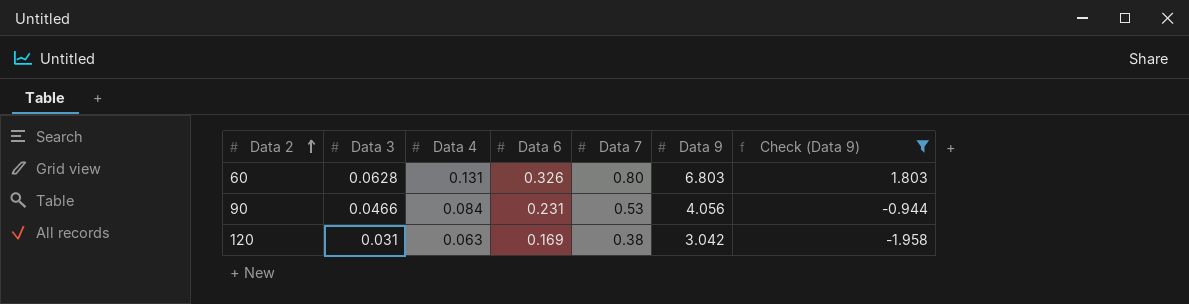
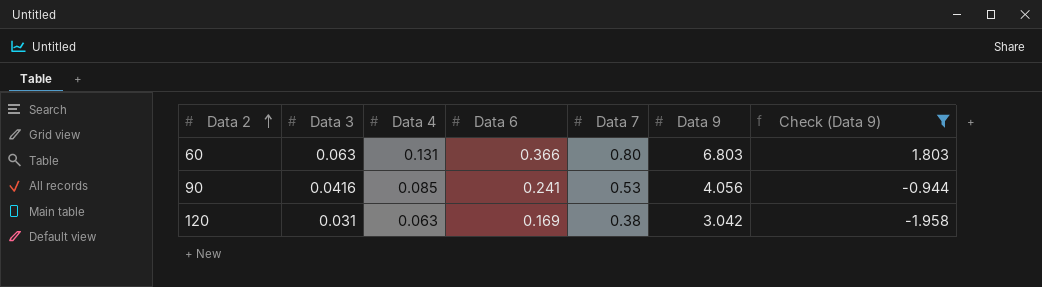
60 | Data 3: 0.0628 -> 0.063
60 | Data 6: 0.326 -> 0.366
90 | Data 3: 0.0466 -> 0.0416
90 | Data 4: 0.084 -> 0.085
90 | Data 6: 0.231 -> 0.241

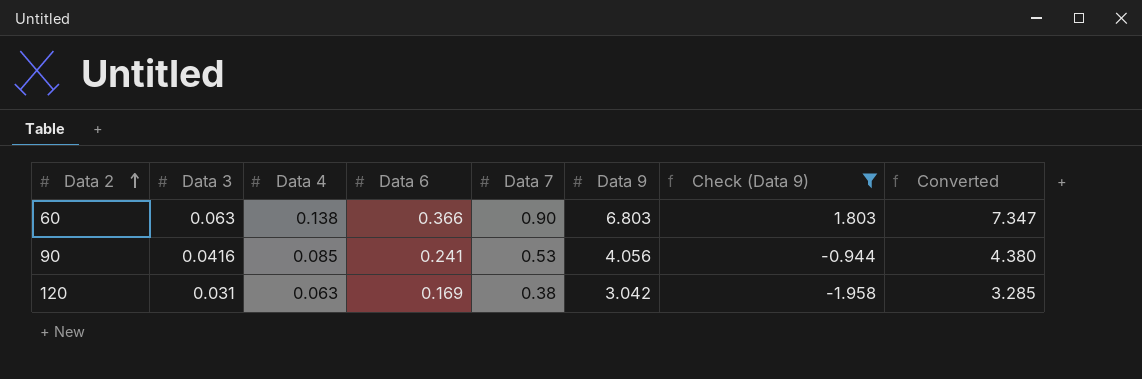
column Converted | formula: none -> [Data 9] * 1.08
60 | Data 4: 0.131 -> 0.138
60 | Data 7: 0.80 -> 0.90

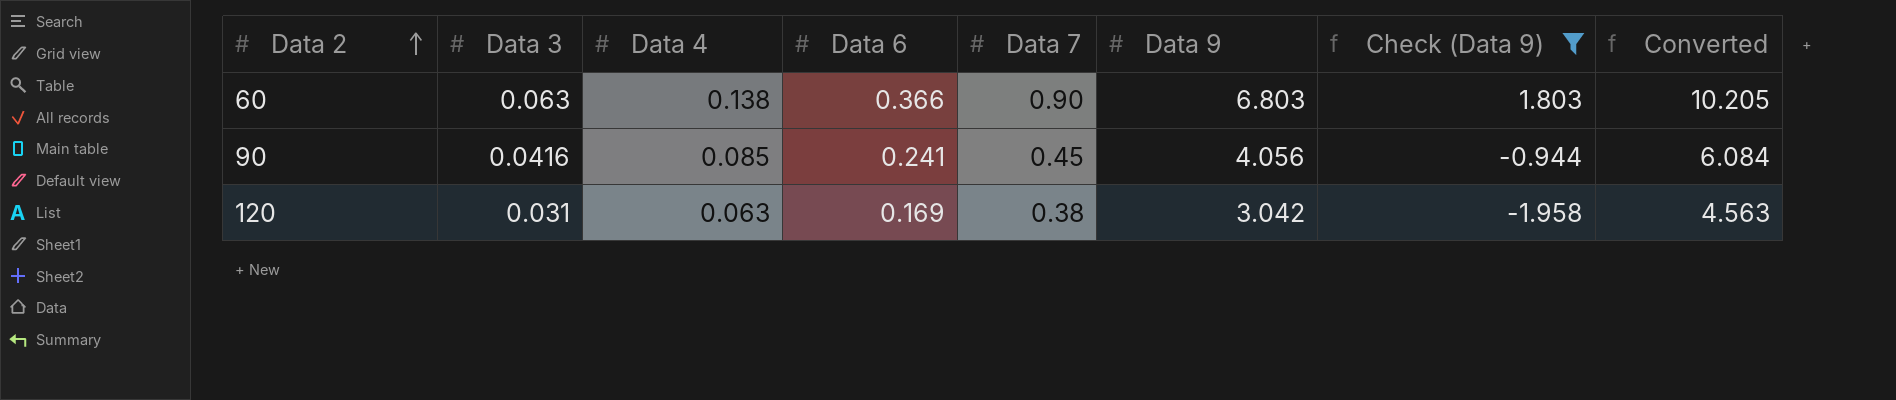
column Converted | formula: [Data 9] * 1.08 -> [Data 9] * 1.5
90 | Data 7: 0.53 -> 0.45

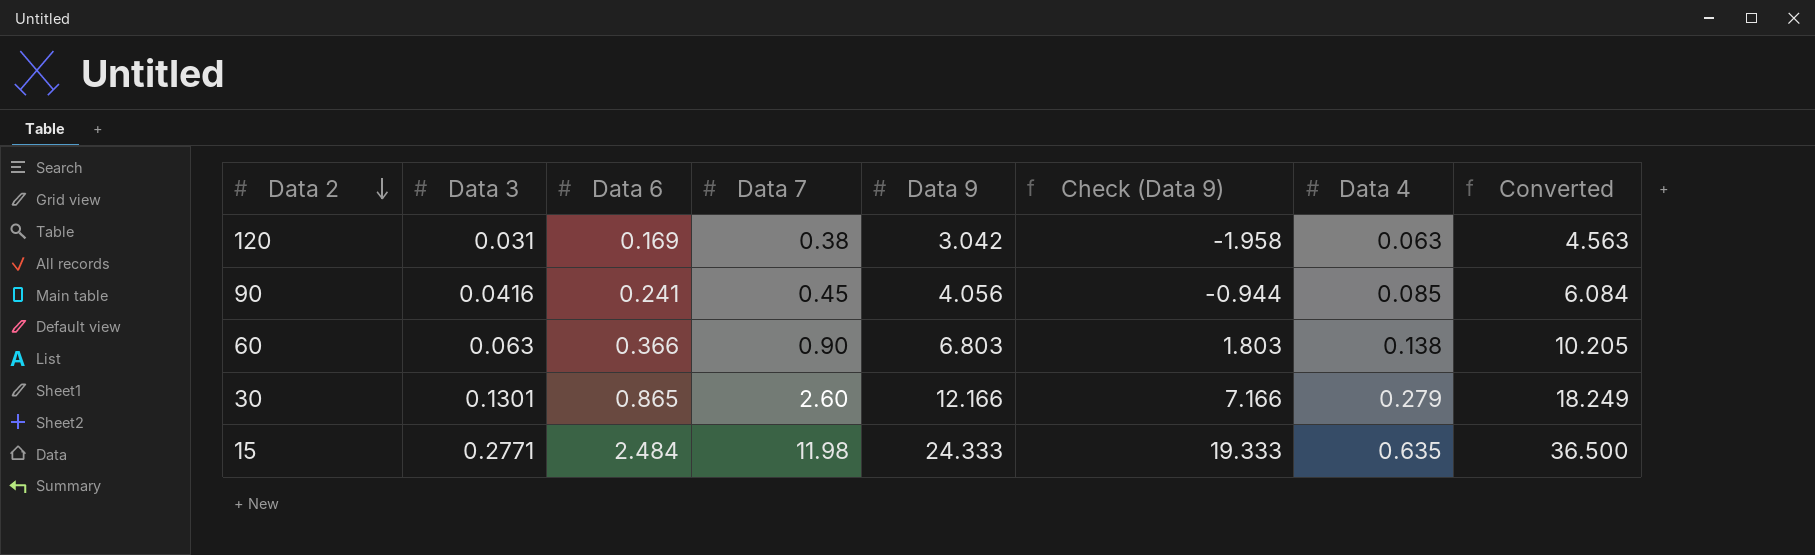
filter: Check (Data 9) <= 1.803 -> none
row order: Data 2 ascending -> Data 2 descending
column Data 4 | position: 3 -> 7

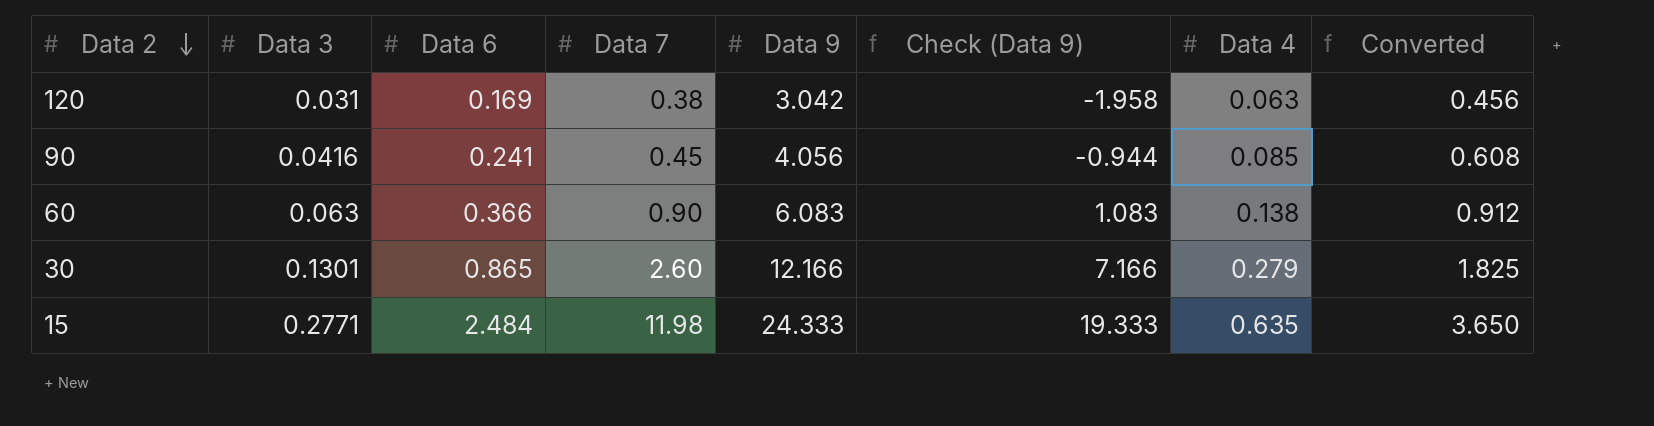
column Converted | formula: [Data 9] * 1.5 -> [Data 9] * 0.15
60 | Data 9: 6.803 -> 6.083
60 | Check (Data 9): 1.803 -> 1.083

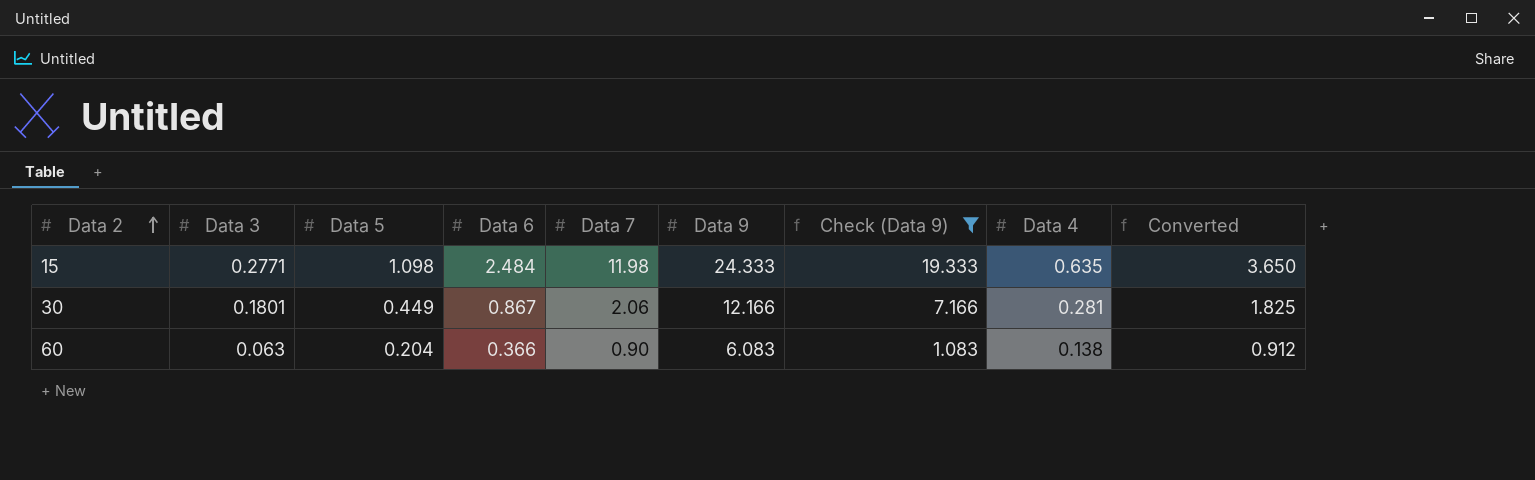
filter: none -> Check (Data 9) >= 1.083
row order: Data 2 descending -> Data 2 ascending
column Data 5 | position: none -> 3
30 | Data 3: 0.1301 -> 0.1801
30 | Data 6: 0.865 -> 0.867
30 | Data 7: 2.60 -> 2.06
30 | Data 4: 0.279 -> 0.281

